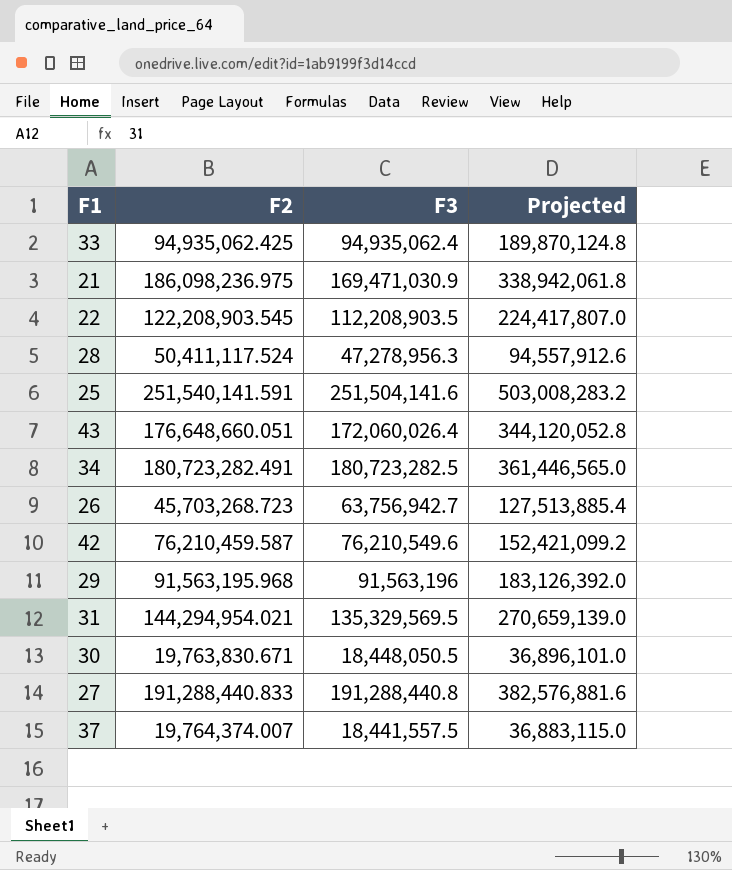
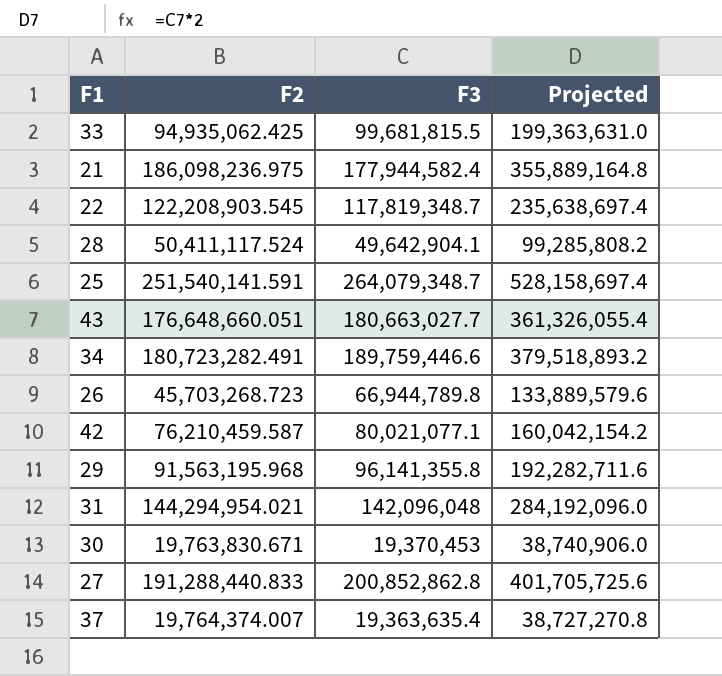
33 | F3: 94,935,062.4 -> 99,681,815.5
33 | Projected: 189,870,124.8 -> 199,363,631.0
21 | F3: 169,471,030.9 -> 177,944,582.4
21 | Projected: 338,942,061.8 -> 355,889,164.8
22 | F3: 112,208,903.5 -> 117,819,348.7
22 | Projected: 224,417,807.0 -> 235,638,697.4
28 | F3: 47,278,956.3 -> 49,642,904.1
28 | Projected: 94,557,912.6 -> 99,285,808.2
25 | F3: 251,504,141.6 -> 264,079,348.7
25 | Projected: 503,008,283.2 -> 528,158,697.4
43 | F3: 172,060,026.4 -> 180,663,027.7
43 | Projected: 344,120,052.8 -> 361,326,055.4
34 | F3: 180,723,282.5 -> 189,759,446.6
34 | Projected: 361,446,565.0 -> 379,518,893.2
26 | F3: 63,756,942.7 -> 66,944,789.8
26 | Projected: 127,513,885.4 -> 133,889,579.6
42 | F3: 76,210,549.6 -> 80,021,077.1
42 | Projected: 152,421,099.2 -> 160,042,154.2
29 | F3: 91,563,196 -> 96,141,355.8
29 | Projected: 183,126,392.0 -> 192,282,711.6
31 | F3: 135,329,569.5 -> 142,096,048
31 | Projected: 270,659,139.0 -> 284,192,096.0
30 | F3: 18,448,050.5 -> 19,370,453
30 | Projected: 36,896,101.0 -> 38,740,906.0
27 | F3: 191,288,440.8 -> 200,852,862.8
27 | Projected: 382,576,881.6 -> 401,705,725.6
37 | F3: 18,441,557.5 -> 19,363,635.4
37 | Projected: 36,883,115.0 -> 38,727,270.8

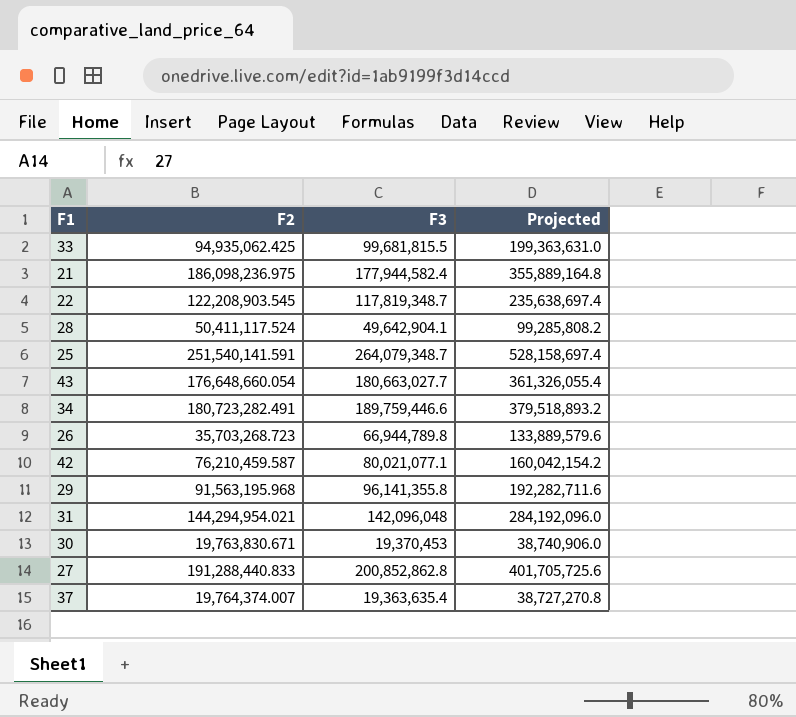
43 | F2: 176,648,660.051 -> 176,648,660.054
26 | F2: 45,703,268.723 -> 35,703,268.723

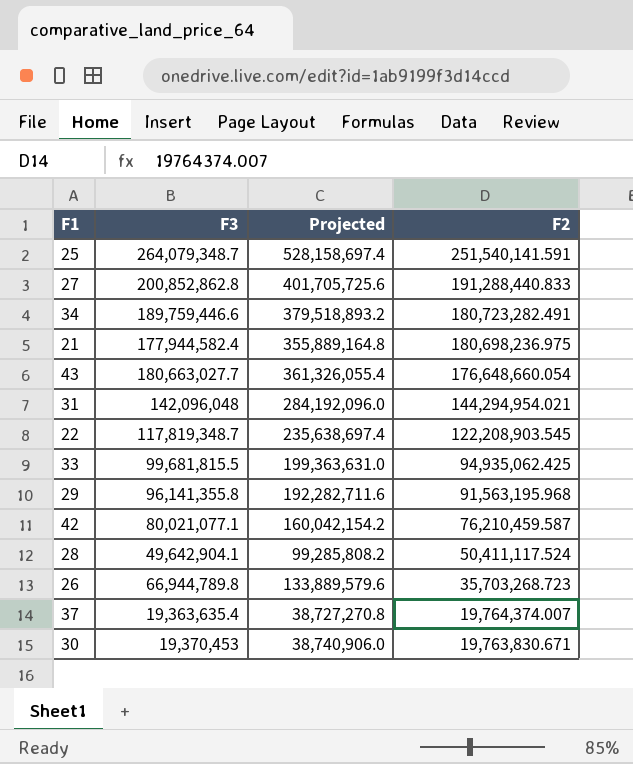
row order: none -> F2 descending
column F2 | position: 2 -> 4
21 | F2: 186,098,236.975 -> 180,698,236.975

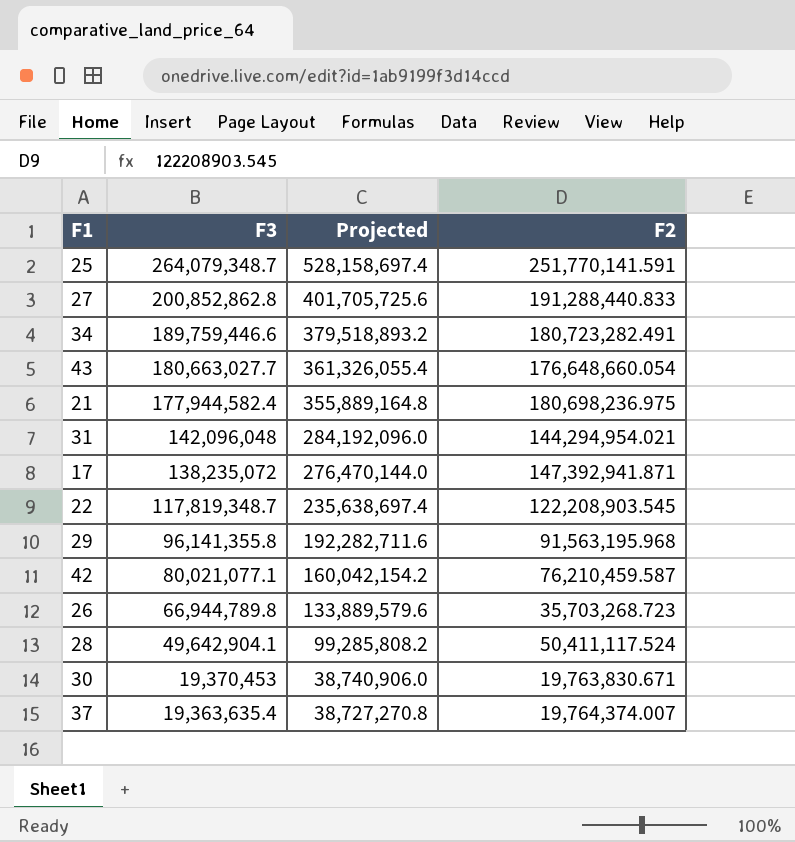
row order: F2 descending -> F3 descending
row 33: 99,681,815.5 | 199,363,631.0 | 94,935,062.425 -> none
25 | F2: 251,540,141.591 -> 251,770,141.591
row 17: none -> 138,235,072 | 276,470,144.0 | 147,392,941.871

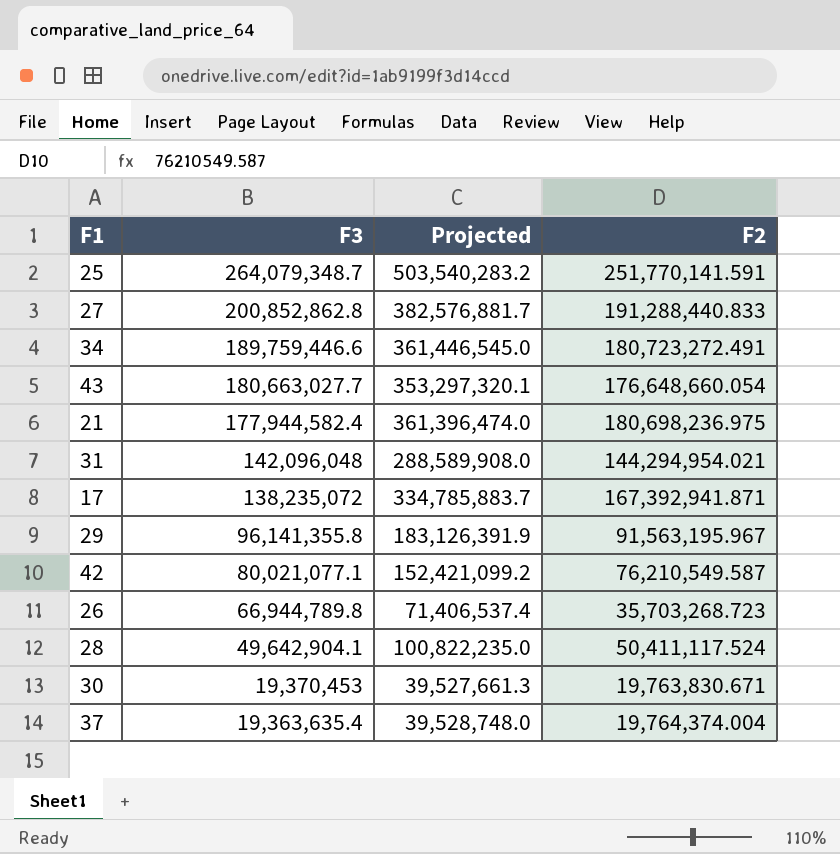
column Projected | formula: [F3] * 2 -> [F2] * 2
row 22: 117,819,348.7 | 235,638,697.4 | 122,208,903.545 -> none
34 | F2: 180,723,282.491 -> 180,723,272.491
17 | F2: 147,392,941.871 -> 167,392,941.871
29 | F2: 91,563,195.968 -> 91,563,195.967
42 | F2: 76,210,459.587 -> 76,210,549.587
37 | F2: 19,764,374.007 -> 19,764,374.004

